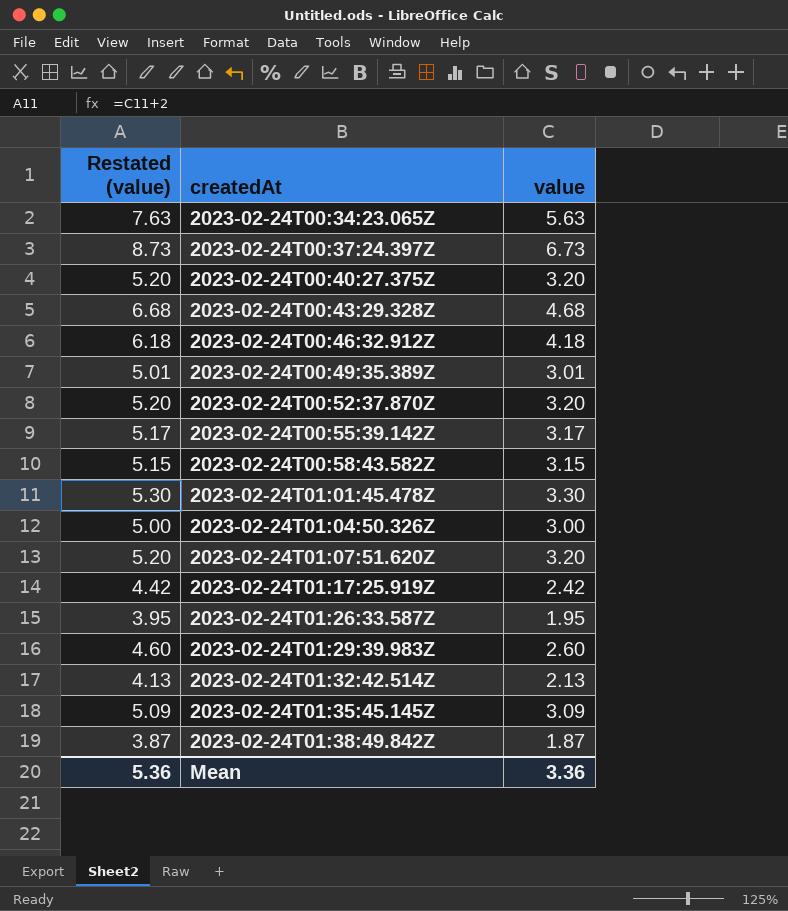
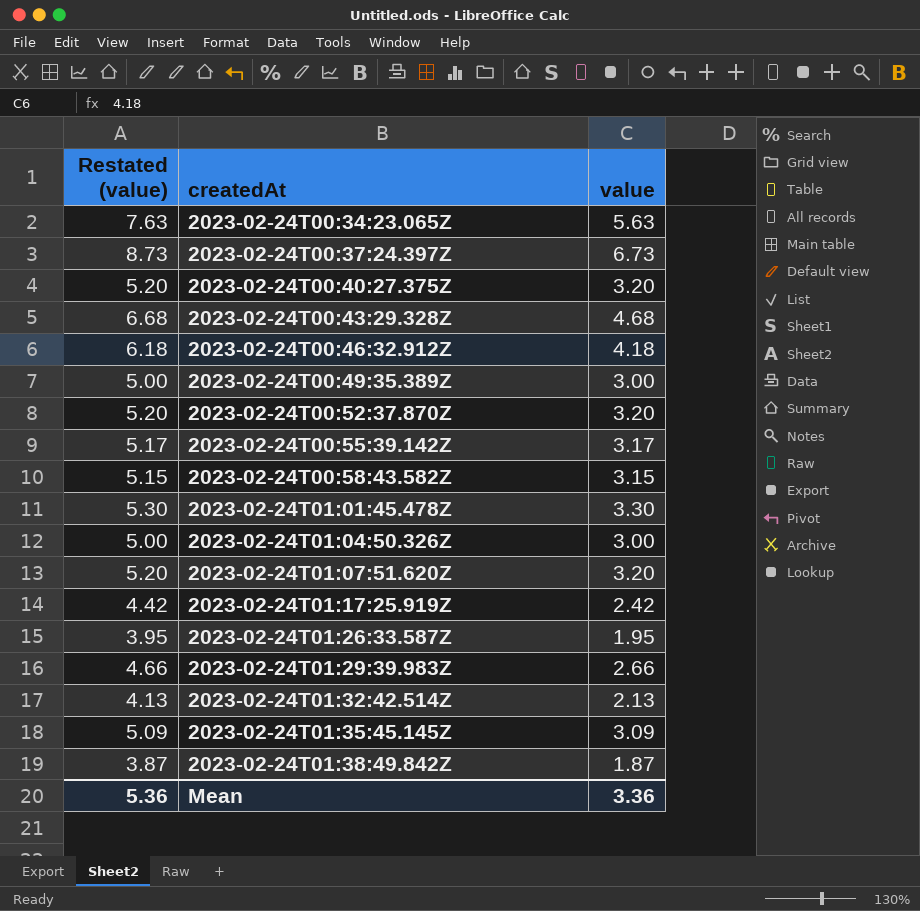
2023-02-24T00:49:35.389Z | Restated (value): 5.01 -> 5.00
2023-02-24T00:49:35.389Z | value: 3.01 -> 3.00
2023-02-24T01:29:39.983Z | Restated (value): 4.60 -> 4.66
2023-02-24T01:29:39.983Z | value: 2.60 -> 2.66

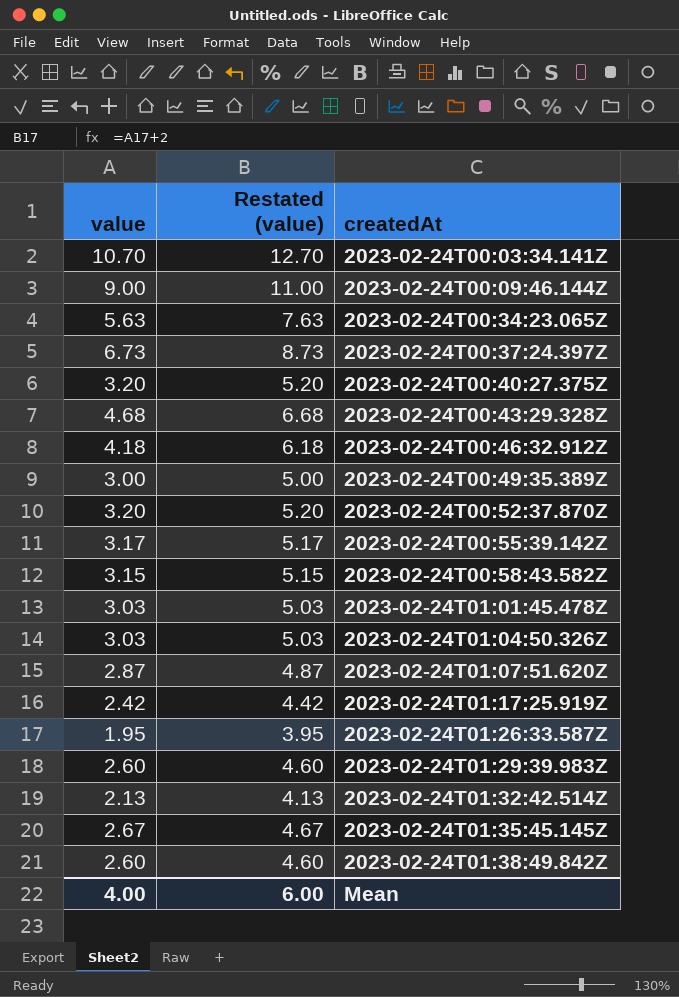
column value | position: 3 -> 1
row 2023-02-24T00:03:34.141Z: none -> 10.70 | 12.70
row 2023-02-24T00:09:46.144Z: none -> 9.00 | 11.00
2023-02-24T01:01:45.478Z | value: 3.30 -> 3.03
2023-02-24T01:01:45.478Z | Restated (value): 5.30 -> 5.03
2023-02-24T01:04:50.326Z | value: 3.00 -> 3.03
2023-02-24T01:04:50.326Z | Restated (value): 5.00 -> 5.03
2023-02-24T01:07:51.620Z | value: 3.20 -> 2.87
2023-02-24T01:07:51.620Z | Restated (value): 5.20 -> 4.87
2023-02-24T01:29:39.983Z | value: 2.66 -> 2.60
2023-02-24T01:29:39.983Z | Restated (value): 4.66 -> 4.60
2023-02-24T01:35:45.145Z | value: 3.09 -> 2.67
2023-02-24T01:35:45.145Z | Restated (value): 5.09 -> 4.67
2023-02-24T01:38:49.842Z | value: 1.87 -> 2.60
2023-02-24T01:38:49.842Z | Restated (value): 3.87 -> 4.60
Mean | value: 3.36 -> 4.00
Mean | Restated (value): 5.36 -> 6.00

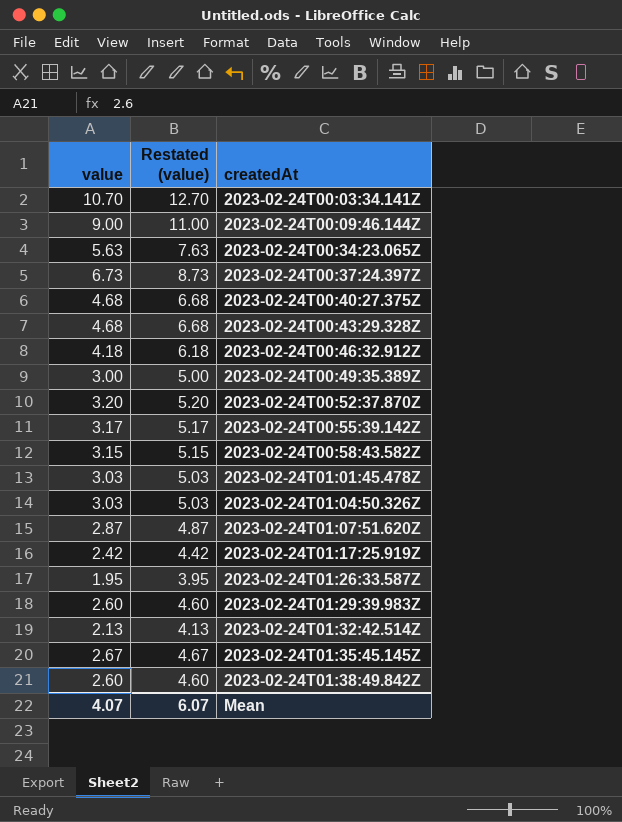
2023-02-24T00:40:27.375Z | value: 3.20 -> 4.68
2023-02-24T00:40:27.375Z | Restated (value): 5.20 -> 6.68
Mean | value: 4.00 -> 4.07
Mean | Restated (value): 6.00 -> 6.07

